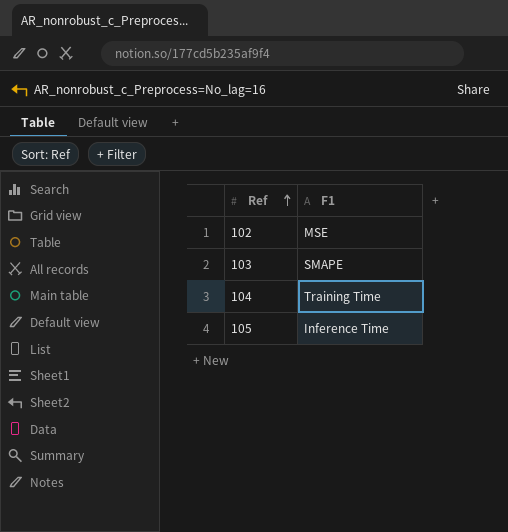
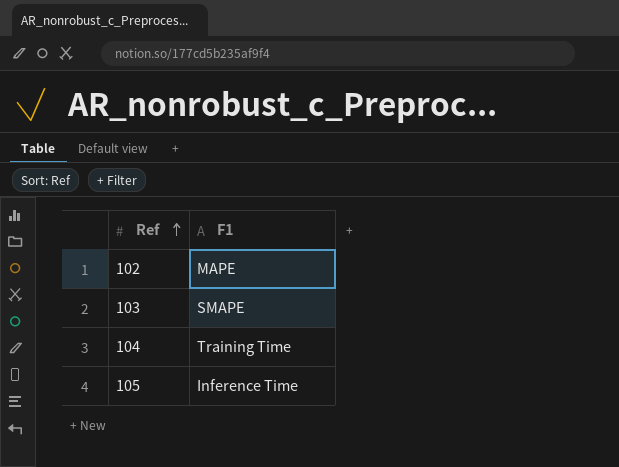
102 | F1: MSE -> MAPE

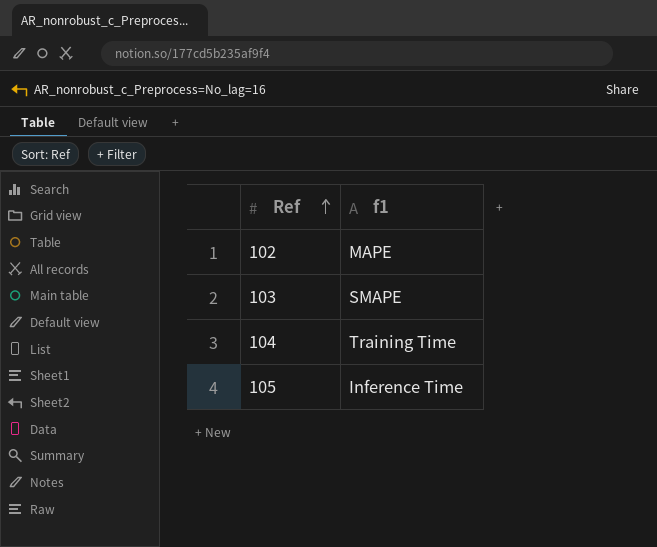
column name: F1 -> f1

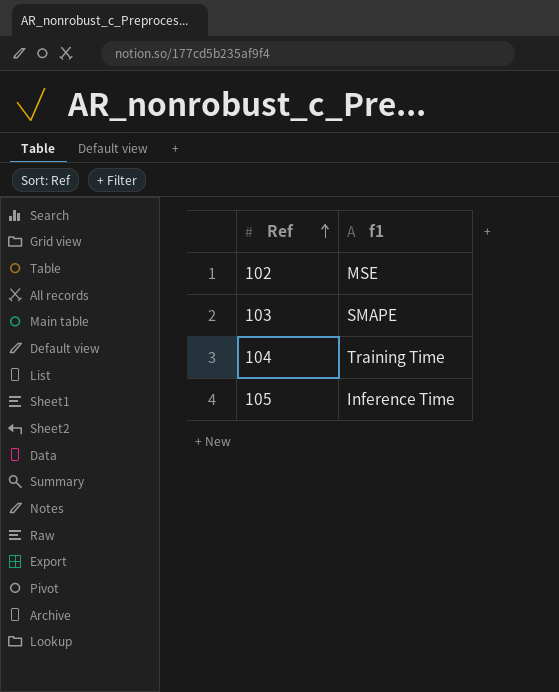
102 | f1: MAPE -> MSE

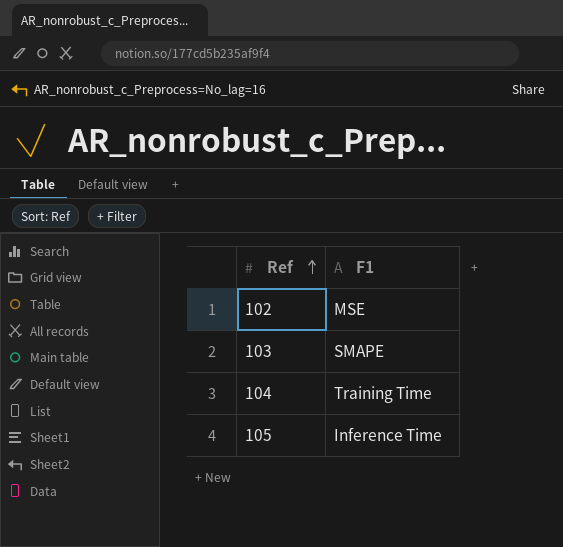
column name: f1 -> F1

